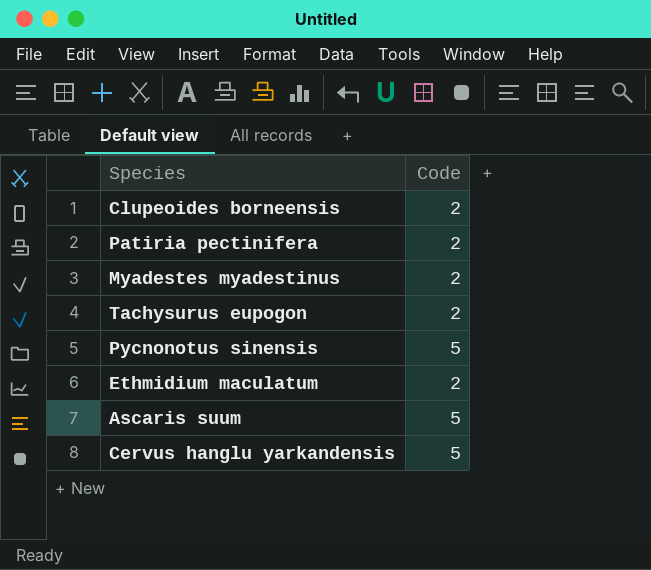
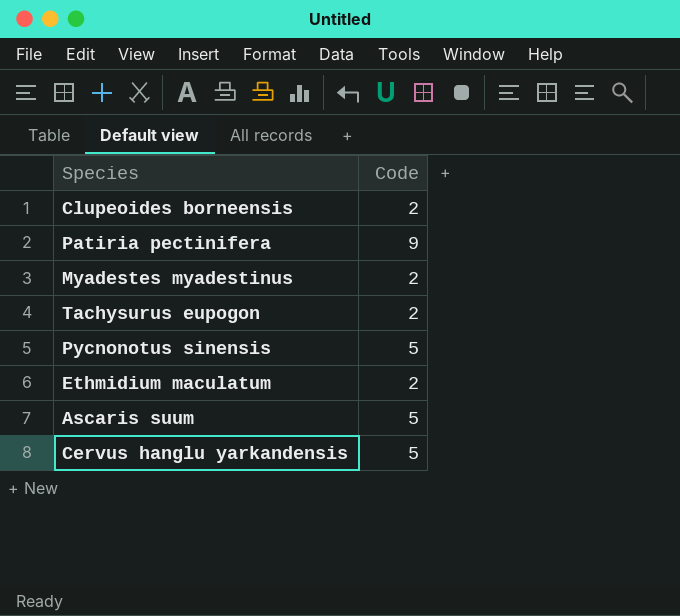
Patiria pectinifera | Code: 2 -> 9

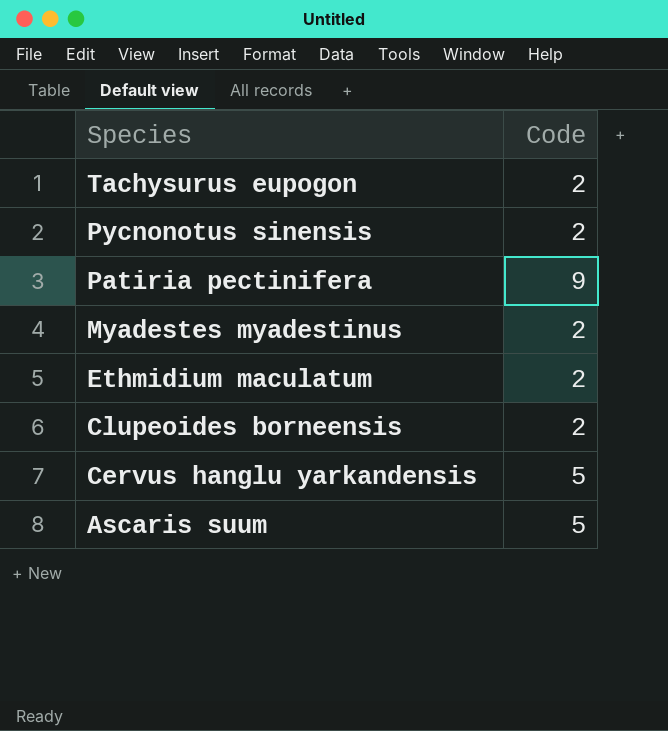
row order: none -> Species descending
Pycnonotus sinensis | Code: 5 -> 2

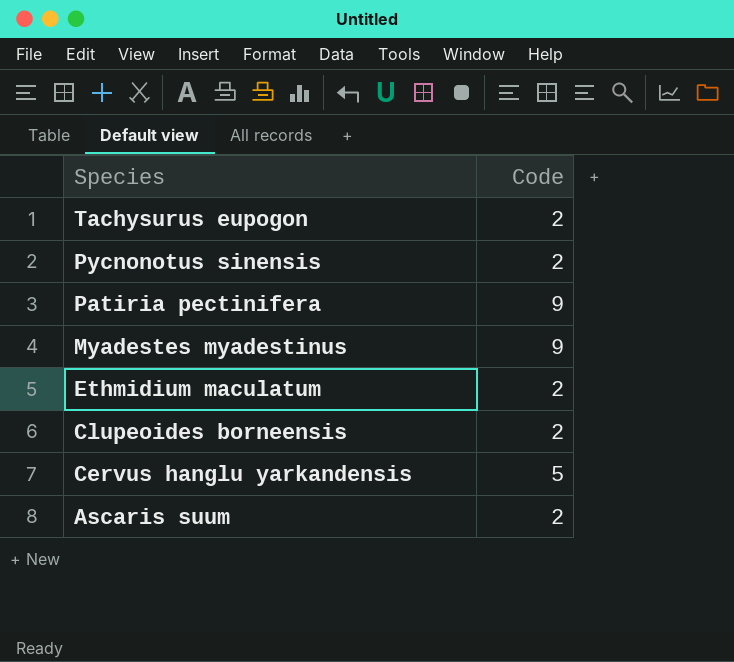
Myadestes myadestinus | Code: 2 -> 9
Ascaris suum | Code: 5 -> 2

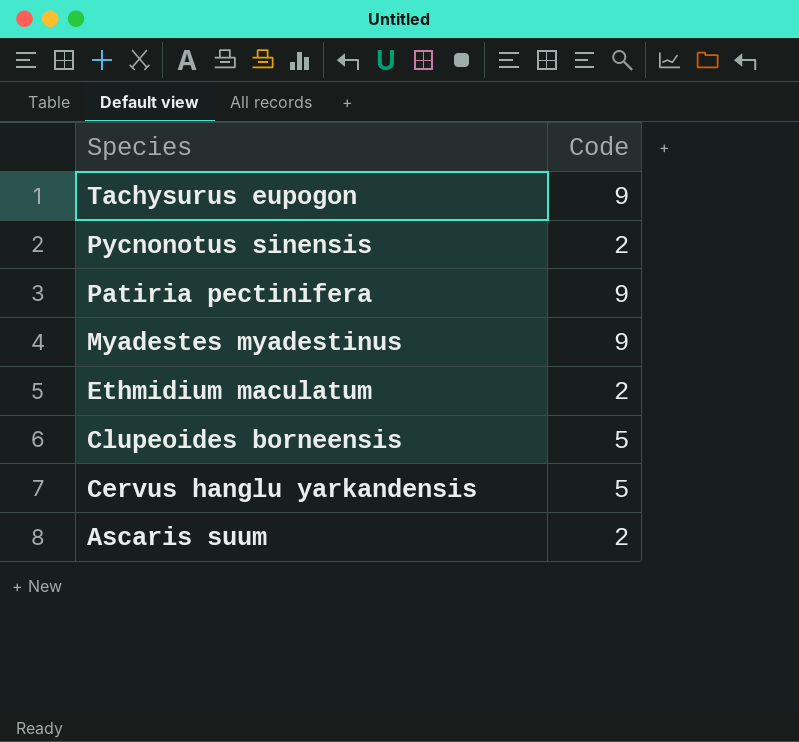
Tachysurus eupogon | Code: 2 -> 9
Clupeoides borneensis | Code: 2 -> 5

